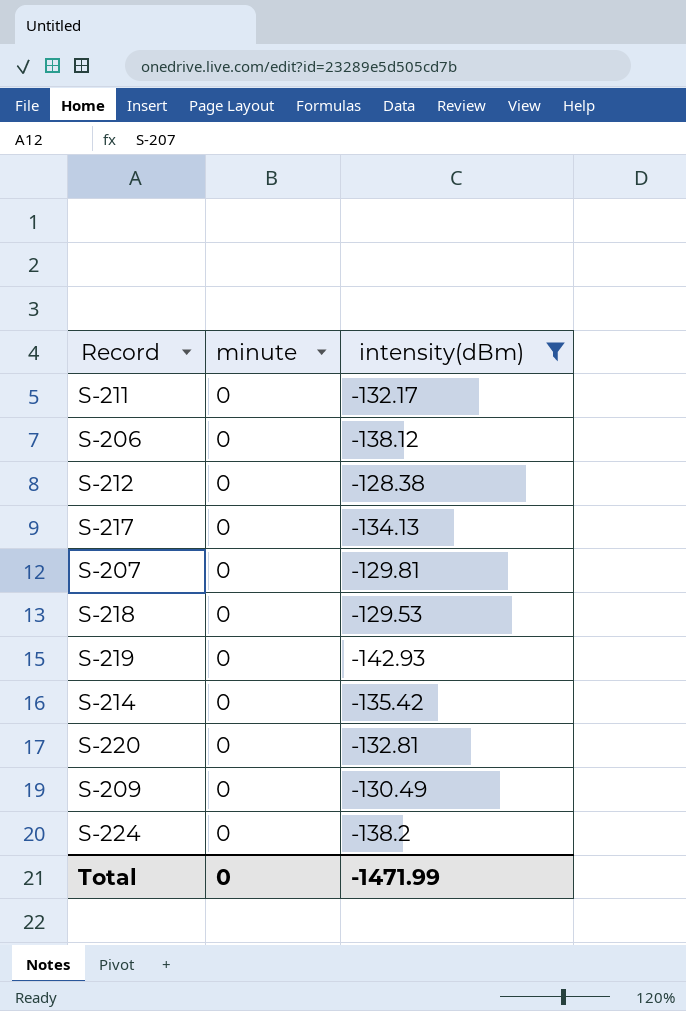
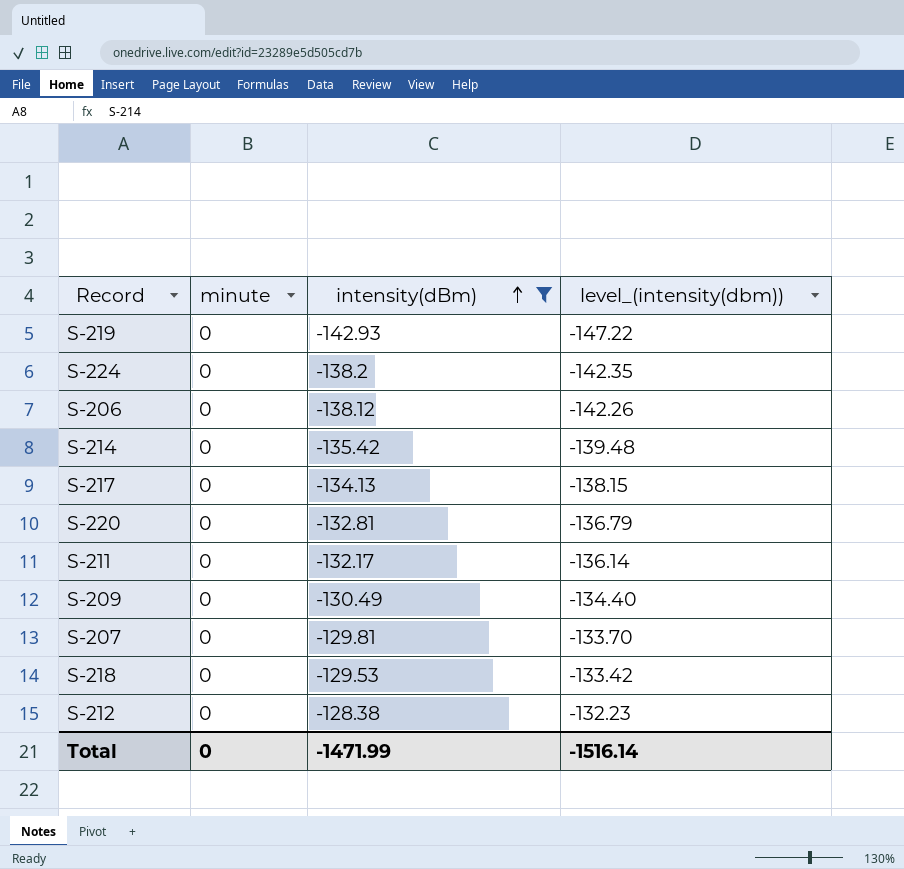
row order: none -> intensity(dBm) ascending
column level_(intensity(dbm)) | formula: none -> [intensity(dBm)] * 1.03

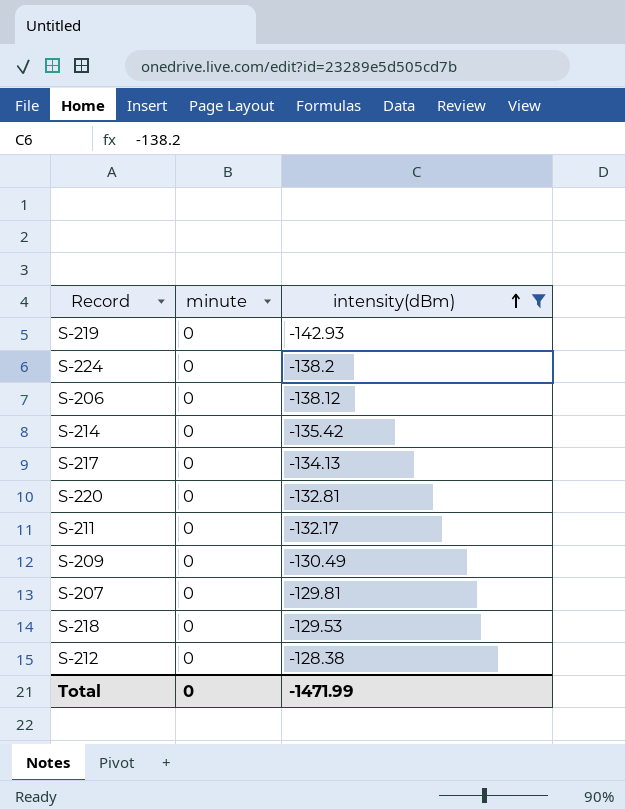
column level_(intensity(dbm)) | formula: [intensity(dBm)] * 1.03 -> none

